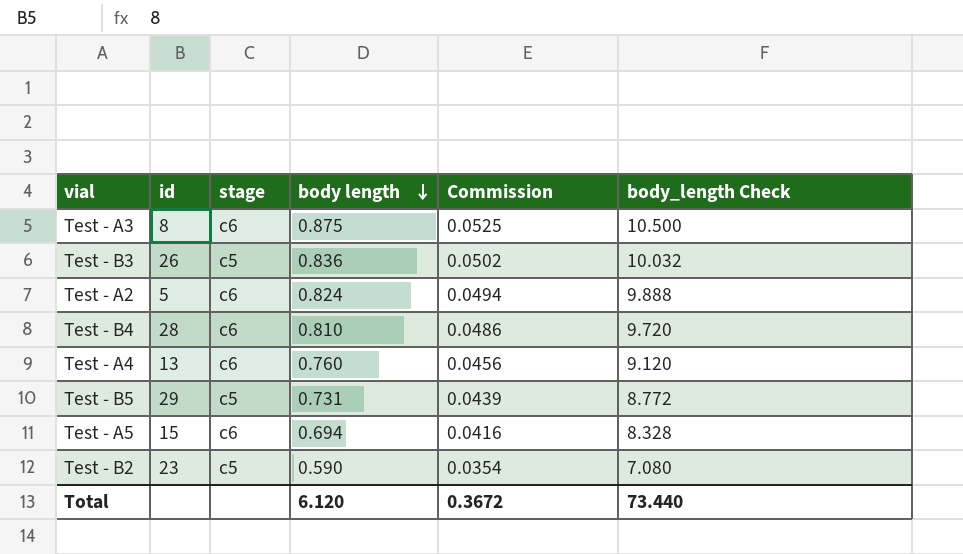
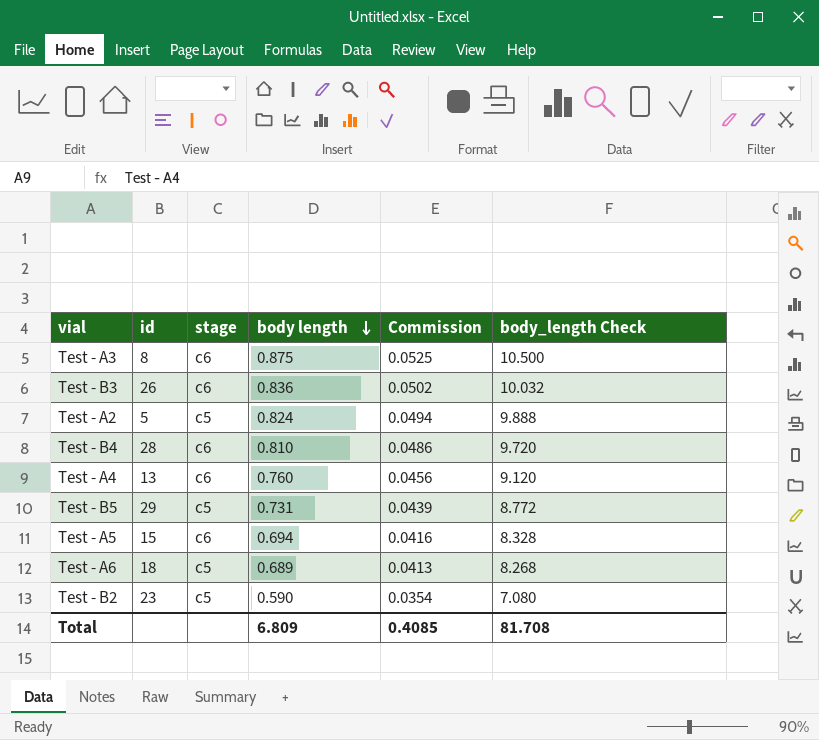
Test - B3 | stage: c5 -> c6
Test - A2 | stage: c6 -> c5
row Test - A6: none -> 18 | c5 | 0.689 | 0.0413 | 8.268
Total | body length: 6.120 -> 6.809
Total | Commission: 0.3672 -> 0.4085
Total | body_length Check: 73.440 -> 81.708

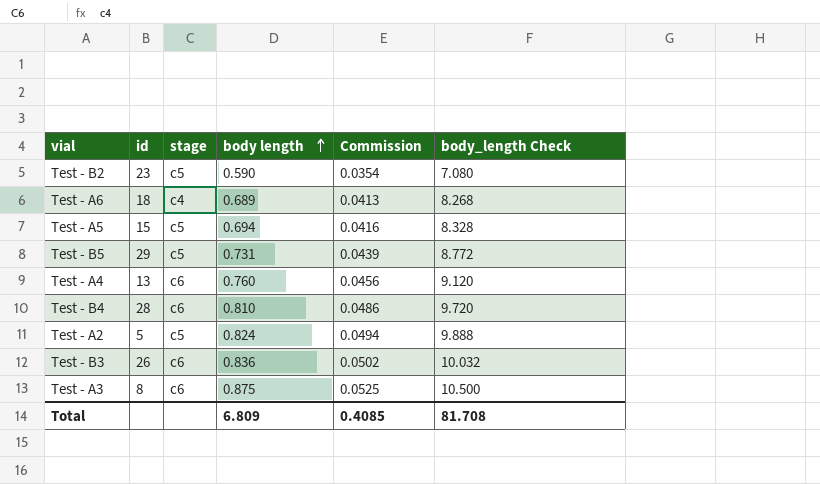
row order: body length descending -> body length ascending
Test - A6 | stage: c5 -> c4
Test - A5 | stage: c6 -> c5

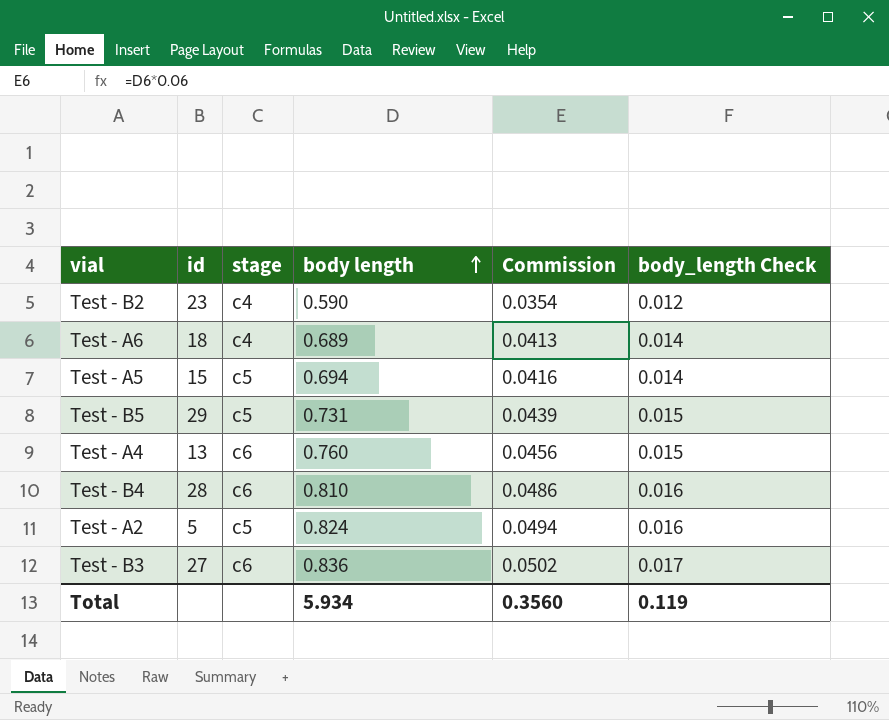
column body_length Check | formula: [body length] * 12 -> [body length] * 0.02
row Test - A3: 8 | c6 | 0.875 | 0.0525 | 10.500 -> none
Test - B2 | stage: c5 -> c4
Test - B3 | id: 26 -> 27
Total | body length: 6.809 -> 5.934
Total | Commission: 0.4085 -> 0.3560
Total | body_length Check: 81.708 -> 0.119

